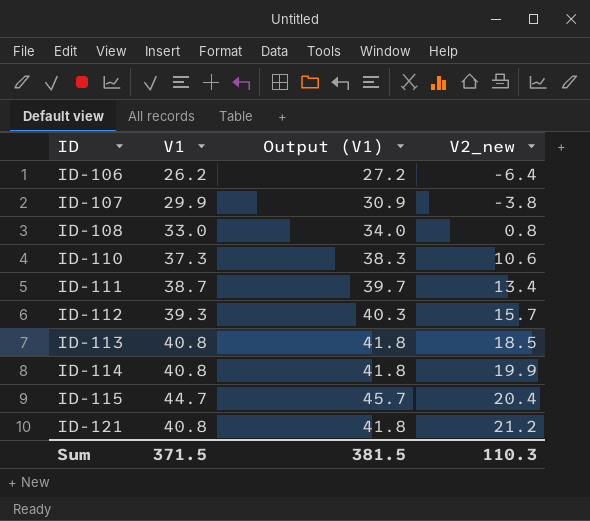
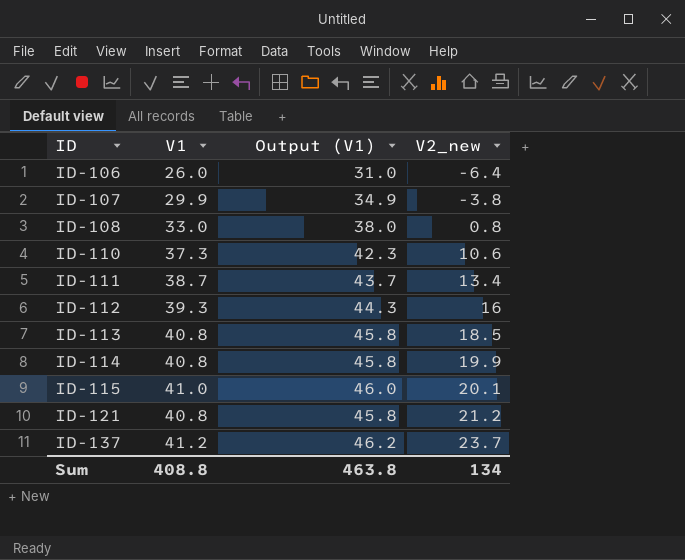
column Output (V1) | formula: [V1] + 1 -> [V1] + 5
ID-106 | V1: 26.2 -> 26.0
ID-112 | V2_new: 15.7 -> 16
ID-115 | V1: 44.7 -> 41.0
ID-115 | V2_new: 20.4 -> 20.1
row ID-137: none -> 41.2 | 46.2 | 23.7
Sum | V1: 371.5 -> 408.8
Sum | Output (V1): 381.5 -> 463.8
Sum | V2_new: 110.3 -> 134

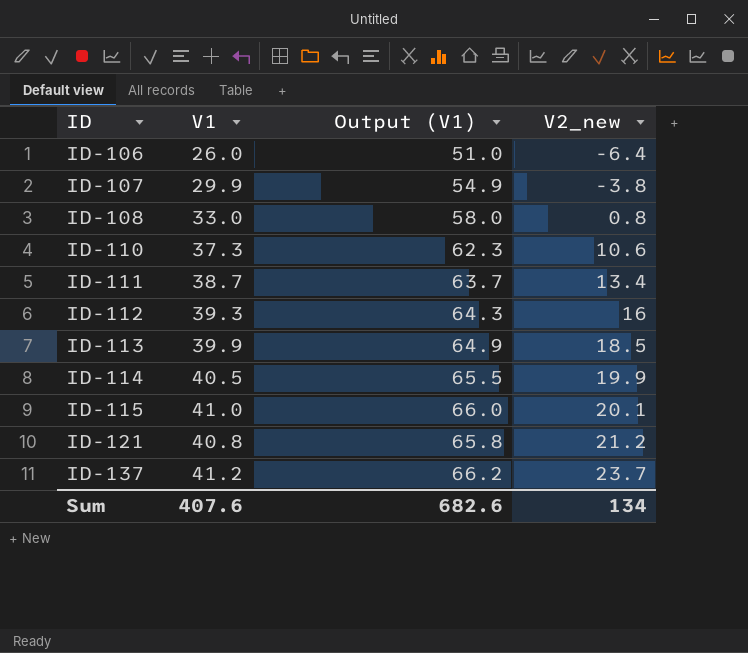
column Output (V1) | formula: [V1] + 5 -> [V1] + 25
ID-113 | V1: 40.8 -> 39.9
ID-114 | V1: 40.8 -> 40.5
Sum | V1: 408.8 -> 407.6
Sum | Output (V1): 463.8 -> 682.6

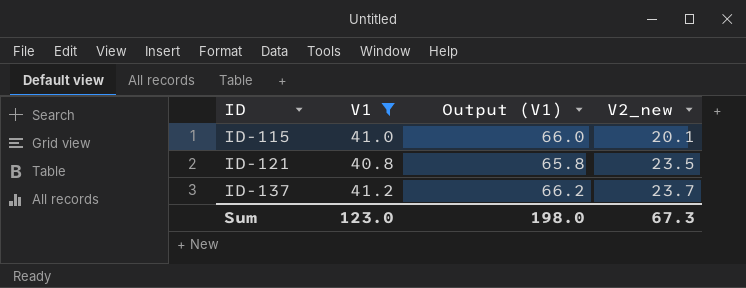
filter: none -> V1 >= 40.8
ID-121 | V2_new: 21.2 -> 23.5
Sum | V1: 407.6 -> 123.0
Sum | Output (V1): 682.6 -> 198.0
Sum | V2_new: 134 -> 67.3

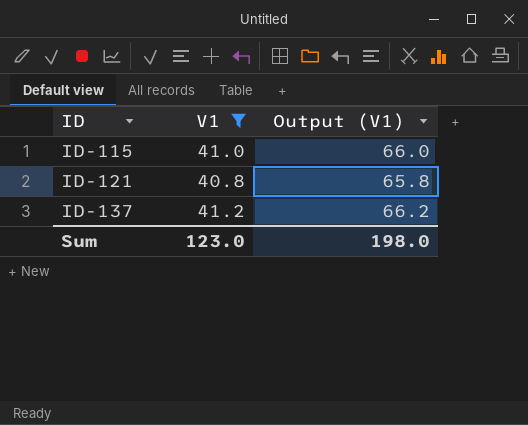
column V2_new | position: 4 -> none

